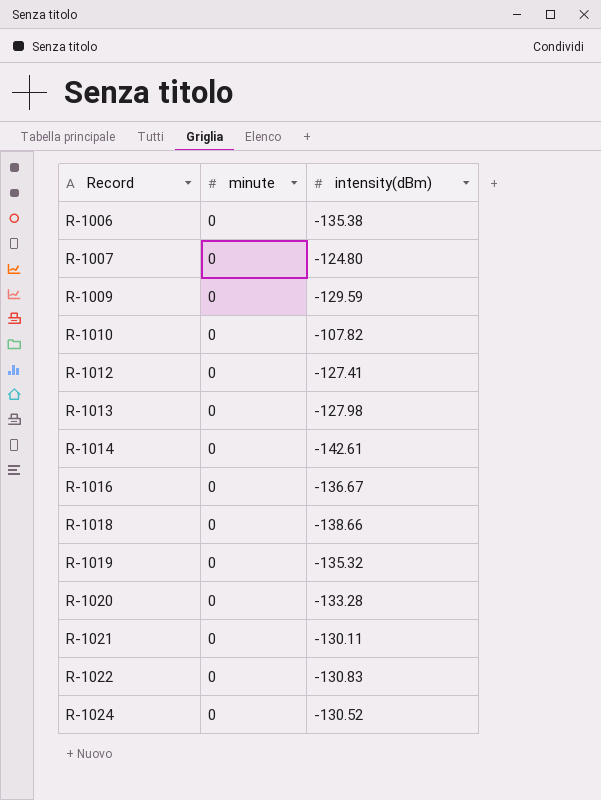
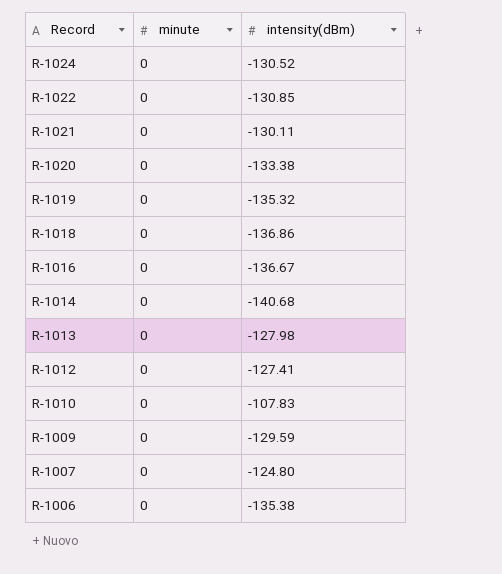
row order: Record ascending -> Record descending
R-1022 | intensity(dBm): -130.83 -> -130.85
R-1020 | intensity(dBm): -133.28 -> -133.38
R-1018 | intensity(dBm): -138.66 -> -136.86
R-1014 | intensity(dBm): -142.61 -> -140.68
R-1010 | intensity(dBm): -107.82 -> -107.83

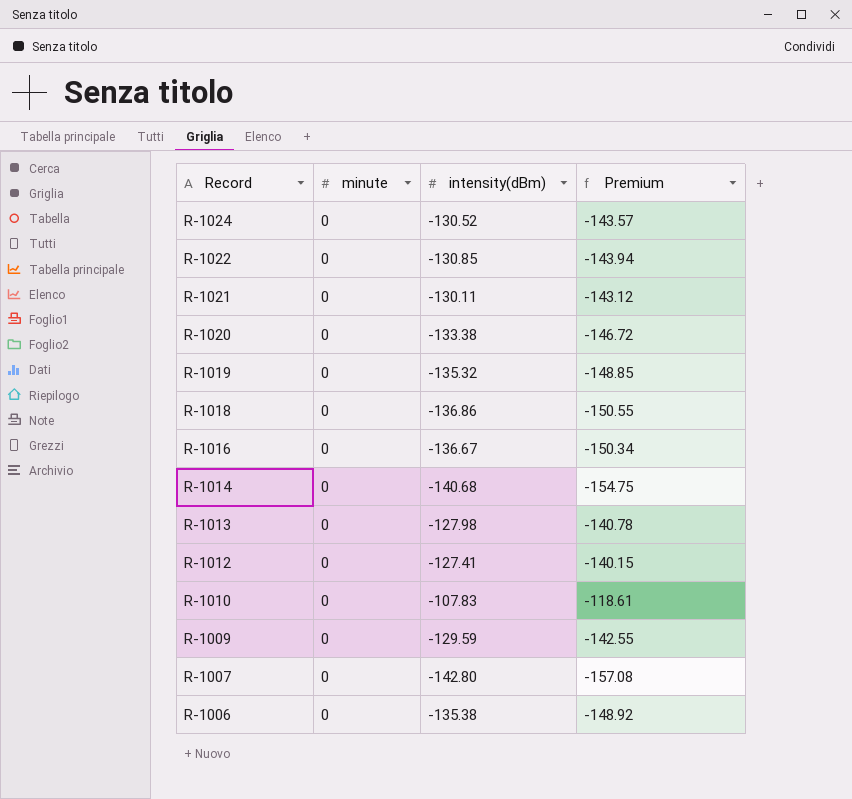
column Premium | formula: none -> [intensity(dBm)] * 1.1
R-1007 | intensity(dBm): -124.80 -> -142.80

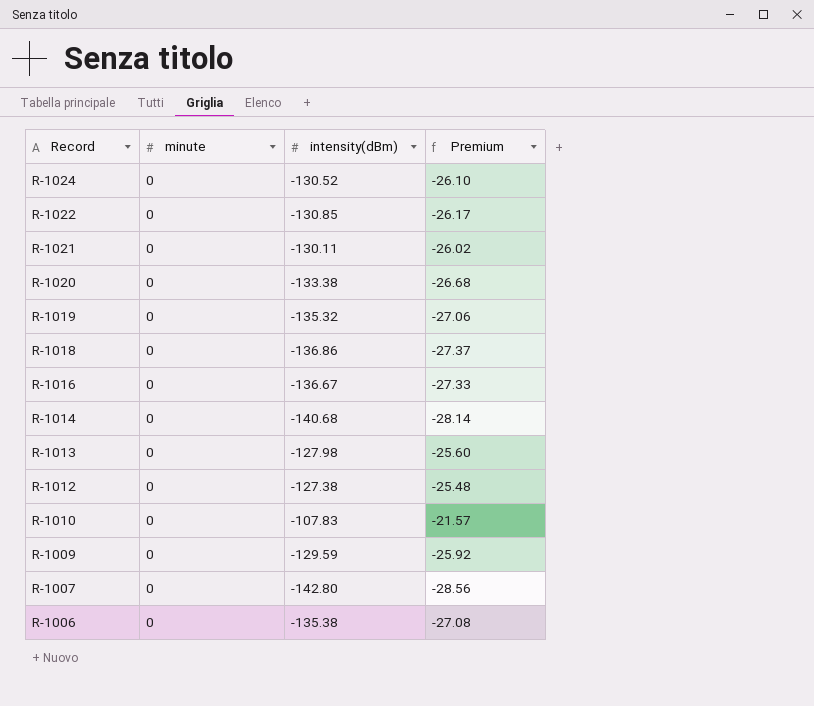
column Premium | formula: [intensity(dBm)] * 1.1 -> [intensity(dBm)] * 0.2
R-1012 | intensity(dBm): -127.41 -> -127.38

